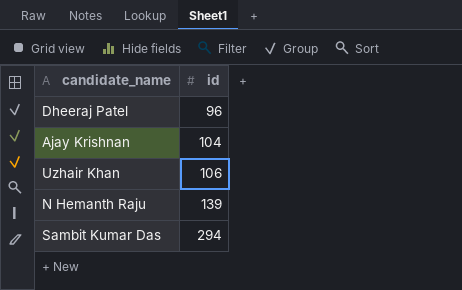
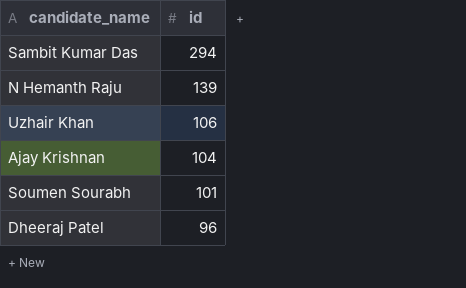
row order: id ascending -> id descending
row Soumen Sourabh: none -> 101

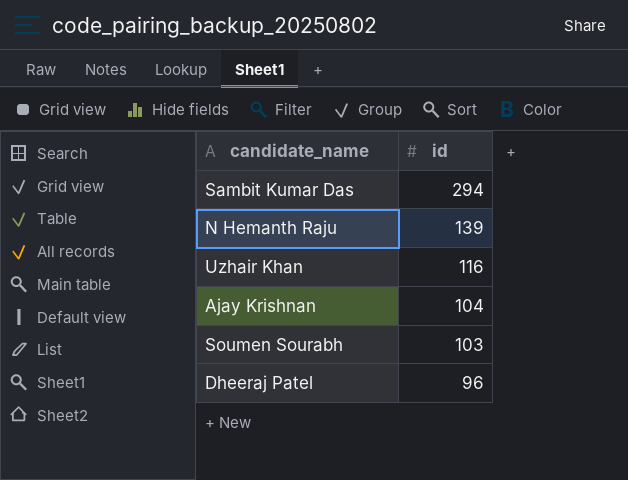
Uzhair Khan | id: 106 -> 116
Soumen Sourabh | id: 101 -> 103

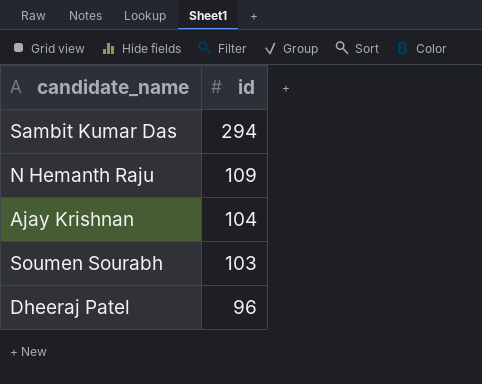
row Uzhair Khan: 116 -> none
N Hemanth Raju | id: 139 -> 109

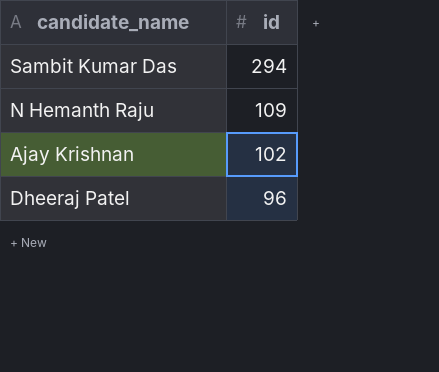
row Soumen Sourabh: 103 -> none
Ajay Krishnan | id: 104 -> 102

